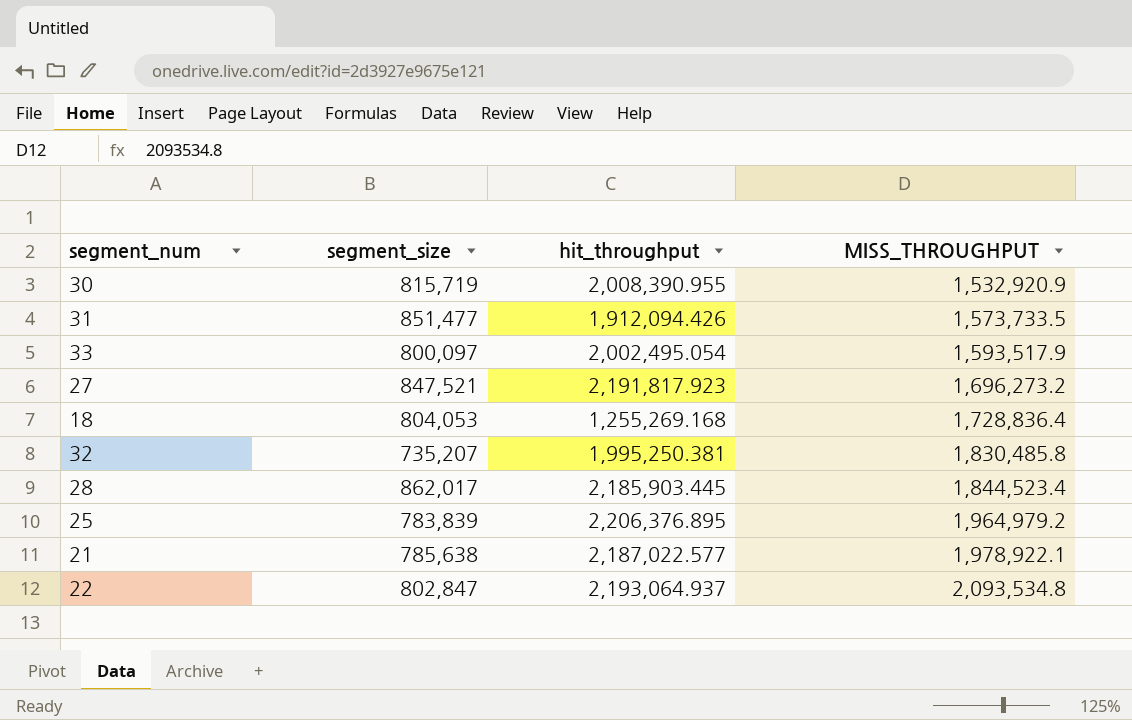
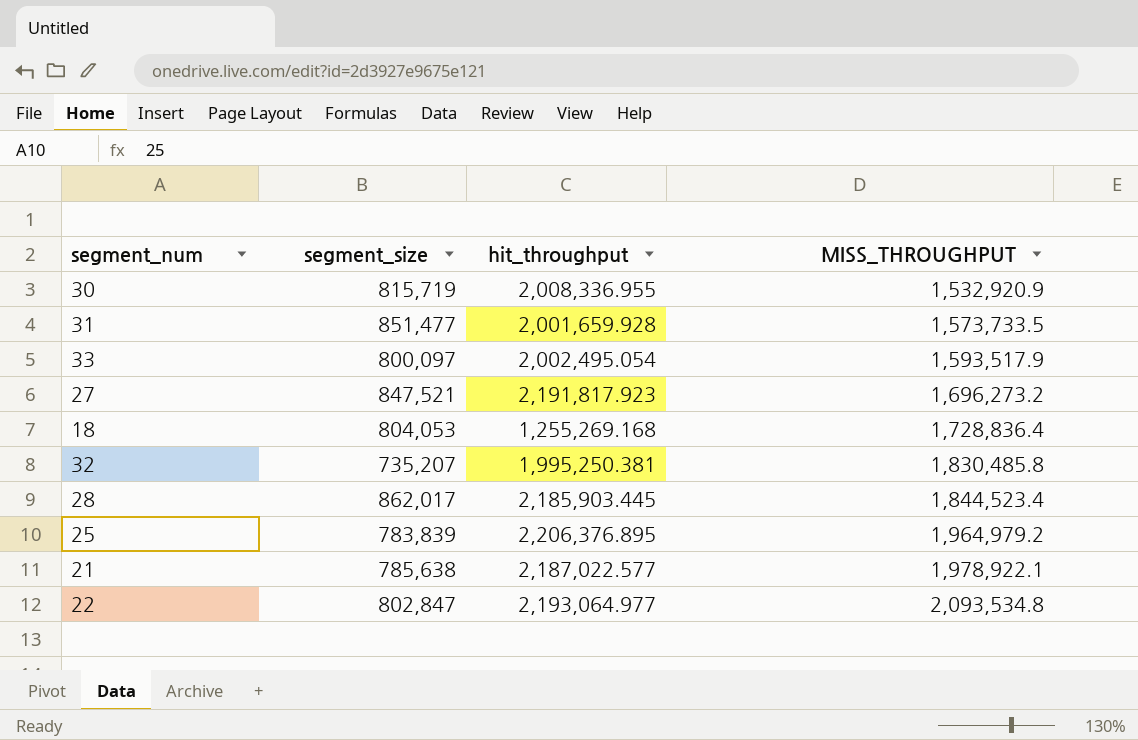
30 | hit_throughput: 2,008,390.955 -> 2,008,336.955
31 | hit_throughput: 1,912,094.426 -> 2,001,659.928
22 | hit_throughput: 2,193,064.937 -> 2,193,064.977

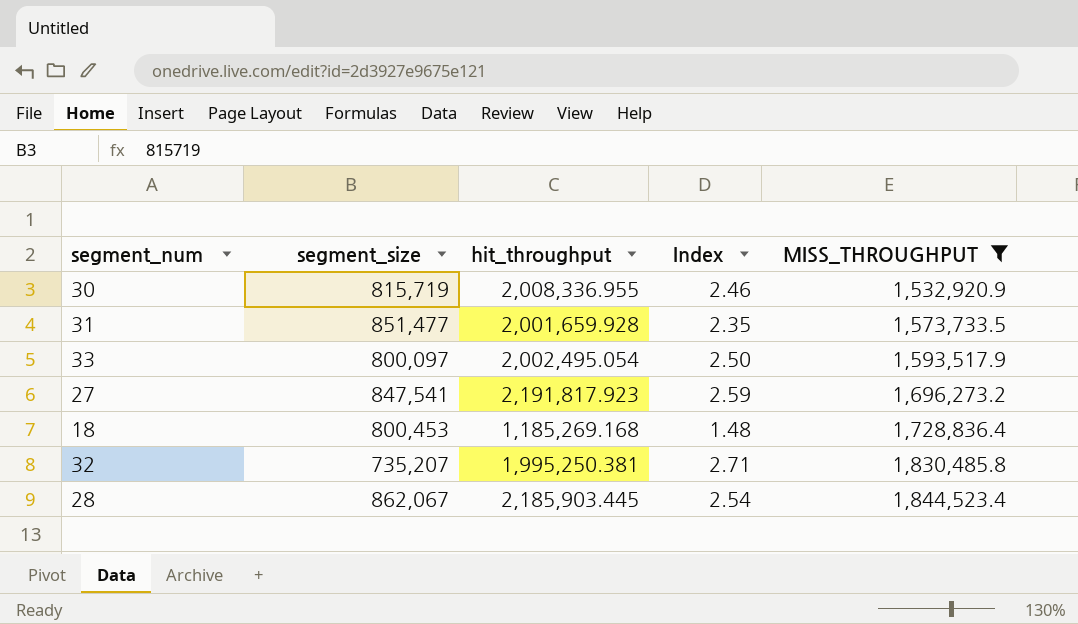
filter: none -> MISS_THROUGHPUT <= 1,844,523.4
column Index | formula: none -> [hit_throughput] / [segment_size]
27 | segment_size: 847,521 -> 847,541
18 | segment_size: 804,053 -> 800,453
18 | hit_throughput: 1,255,269.168 -> 1,185,269.168
28 | segment_size: 862,017 -> 862,067

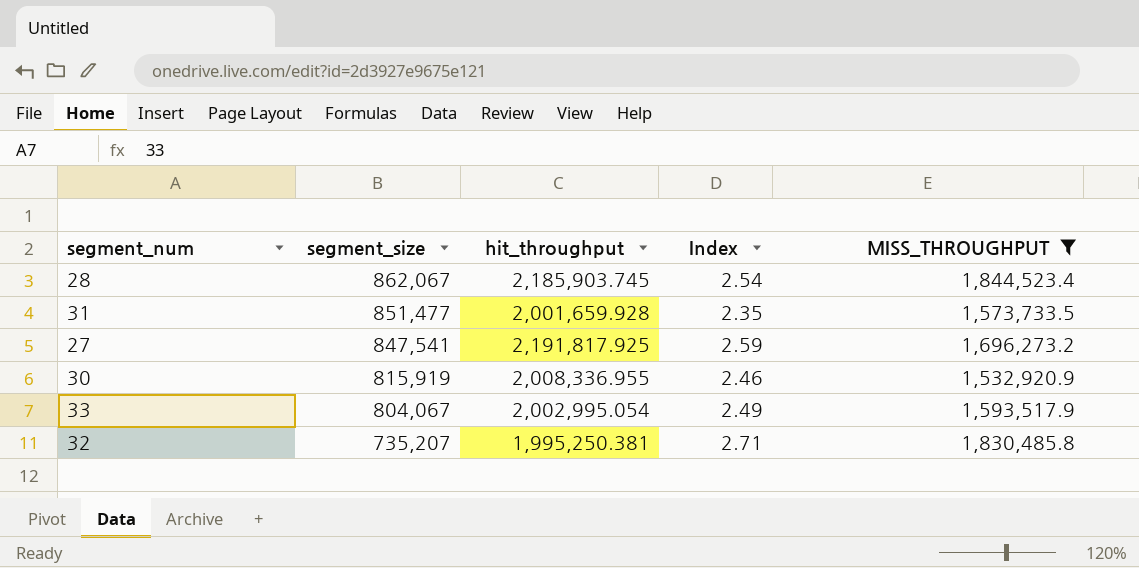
row order: MISS_THROUGHPUT ascending -> segment_size descending
row 18: 800,453 | 1,185,269.168 | 1.48 | 1,728,836.4 -> none
28 | hit_throughput: 2,185,903.445 -> 2,185,903.745
27 | hit_throughput: 2,191,817.923 -> 2,191,817.925
30 | segment_size: 815,719 -> 815,919
33 | segment_size: 800,097 -> 804,067
33 | hit_throughput: 2,002,495.054 -> 2,002,995.054
33 | Index: 2.50 -> 2.49

